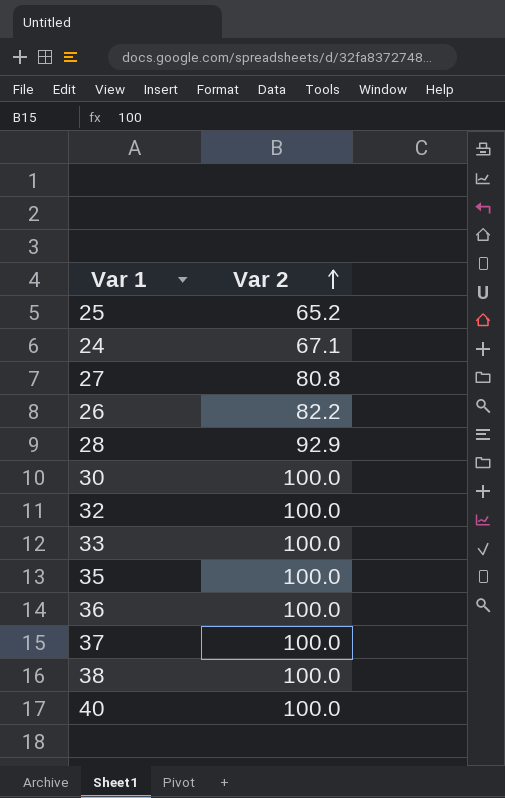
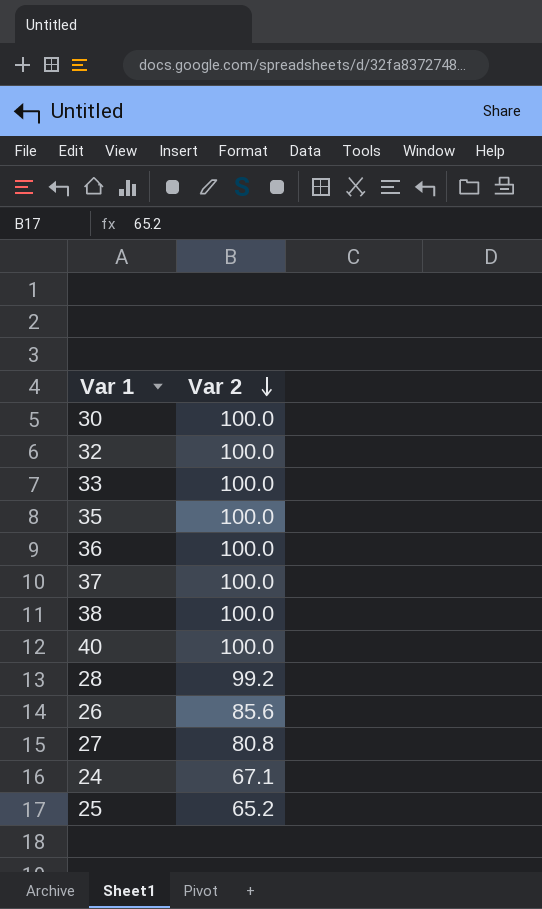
row order: Var 2 ascending -> Var 2 descending
28 | Var 2: 92.9 -> 99.2
26 | Var 2: 82.2 -> 85.6

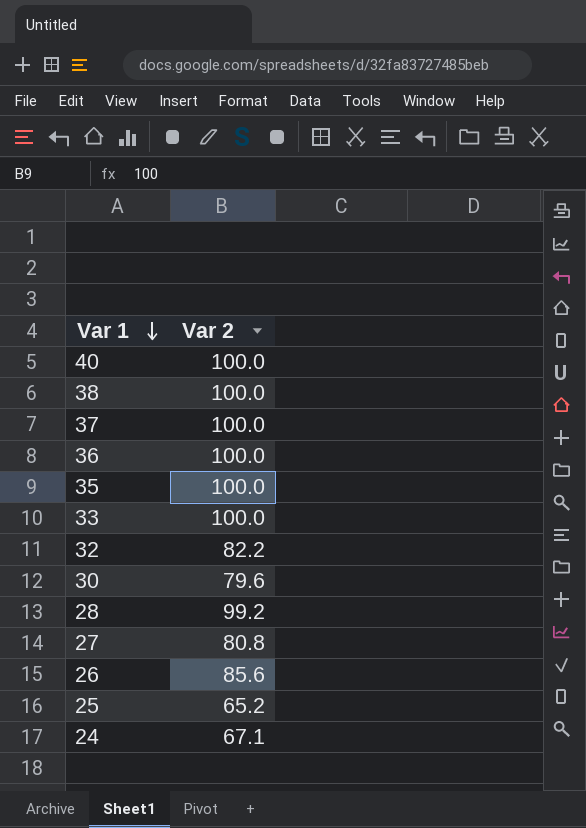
row order: Var 2 descending -> Var 1 descending
32 | Var 2: 100.0 -> 82.2
30 | Var 2: 100.0 -> 79.6

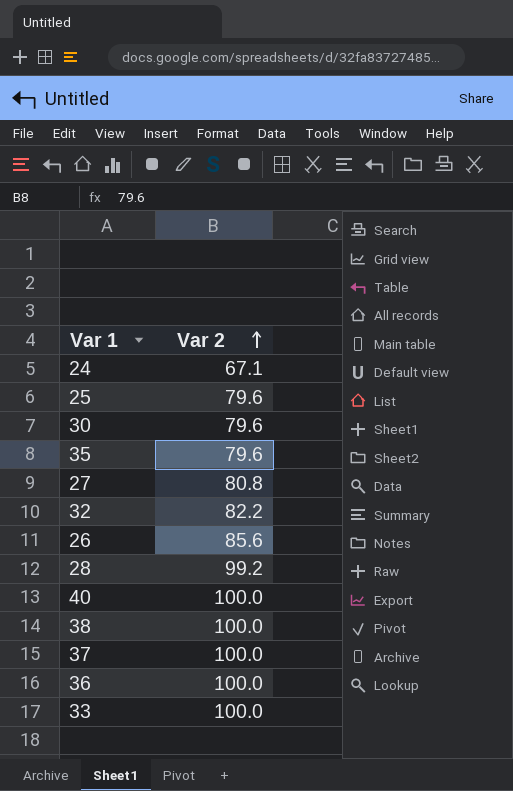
row order: Var 1 descending -> Var 2 ascending
25 | Var 2: 65.2 -> 79.6
35 | Var 2: 100.0 -> 79.6

